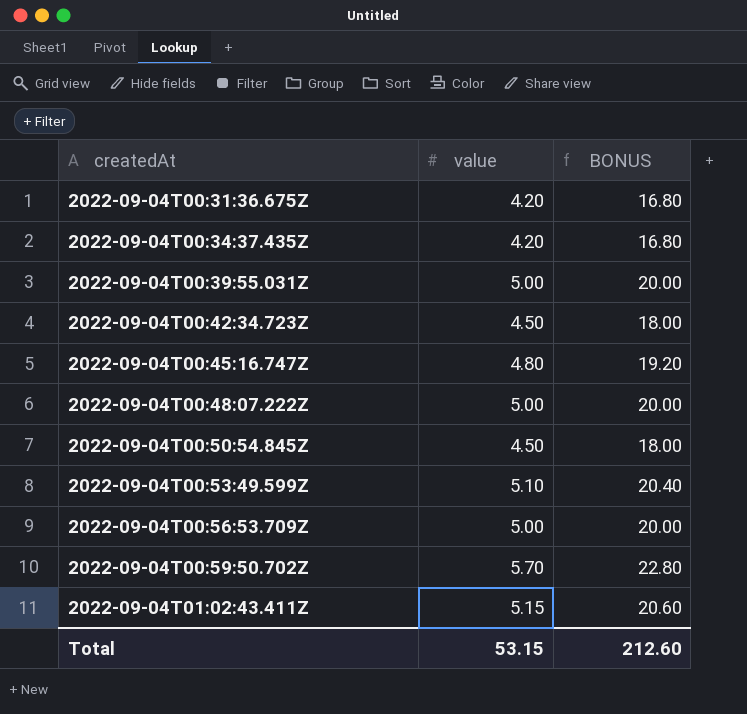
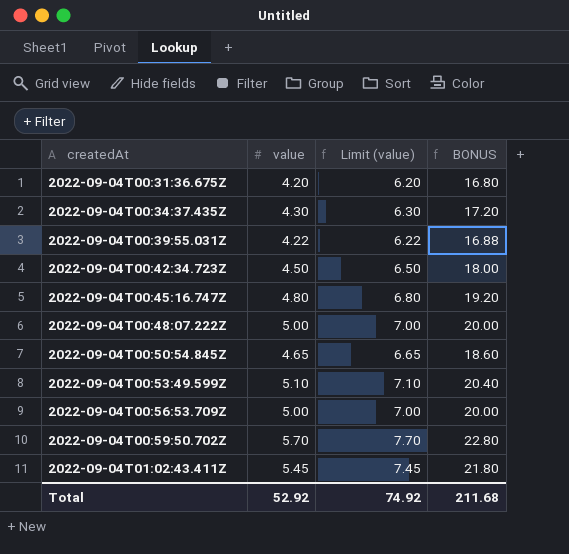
column Limit (value) | formula: none -> [value] + 2
2022-09-04T00:34:37.435Z | value: 4.20 -> 4.30
2022-09-04T00:34:37.435Z | BONUS: 16.80 -> 17.20
2022-09-04T00:39:55.031Z | value: 5.00 -> 4.22
2022-09-04T00:39:55.031Z | BONUS: 20.00 -> 16.88
2022-09-04T00:50:54.845Z | value: 4.50 -> 4.65
2022-09-04T00:50:54.845Z | BONUS: 18.00 -> 18.60
2022-09-04T01:02:43.411Z | value: 5.15 -> 5.45
2022-09-04T01:02:43.411Z | BONUS: 20.60 -> 21.80
Total | value: 53.15 -> 52.92
Total | BONUS: 212.60 -> 211.68

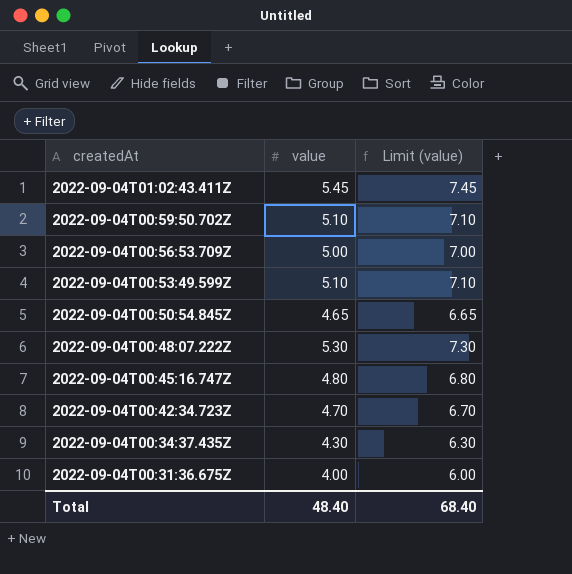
row order: createdAt ascending -> createdAt descending
column BONUS | formula: [value] * 4 -> none
row 2022-09-04T00:39:55.031Z: 4.22 | 6.22 | 16.88 -> none
2022-09-04T00:59:50.702Z | value: 5.70 -> 5.10
2022-09-04T00:59:50.702Z | Limit (value): 7.70 -> 7.10
2022-09-04T00:48:07.222Z | value: 5.00 -> 5.30
2022-09-04T00:48:07.222Z | Limit (value): 7.00 -> 7.30
2022-09-04T00:42:34.723Z | value: 4.50 -> 4.70
2022-09-04T00:42:34.723Z | Limit (value): 6.50 -> 6.70
2022-09-04T00:31:36.675Z | value: 4.20 -> 4.00
2022-09-04T00:31:36.675Z | Limit (value): 6.20 -> 6.00
Total | value: 52.92 -> 48.40
Total | Limit (value): 74.92 -> 68.40

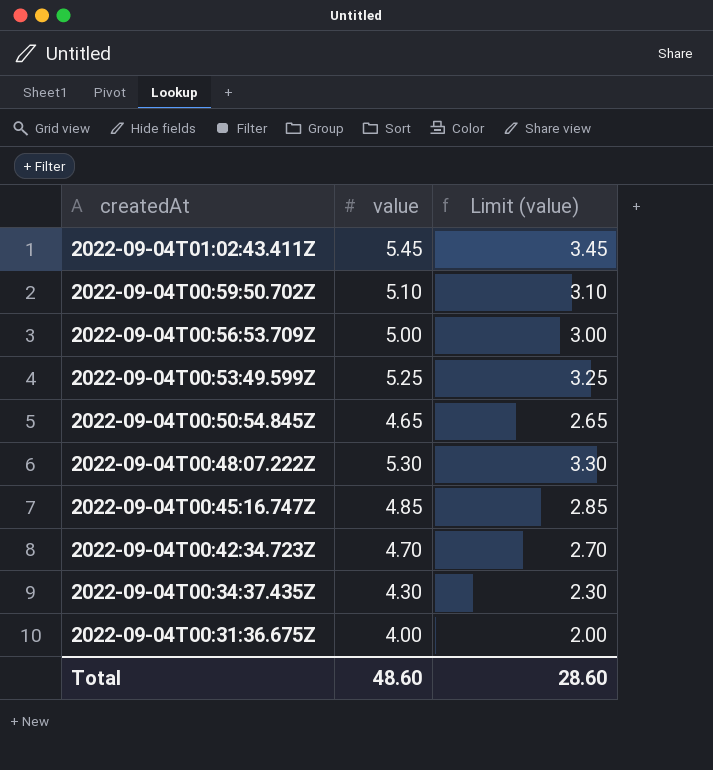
column Limit (value) | formula: [value] + 2 -> [value] - 2
2022-09-04T00:53:49.599Z | value: 5.10 -> 5.25
2022-09-04T00:45:16.747Z | value: 4.80 -> 4.85
Total | value: 48.40 -> 48.60
Total | Limit (value): 68.40 -> 28.60

